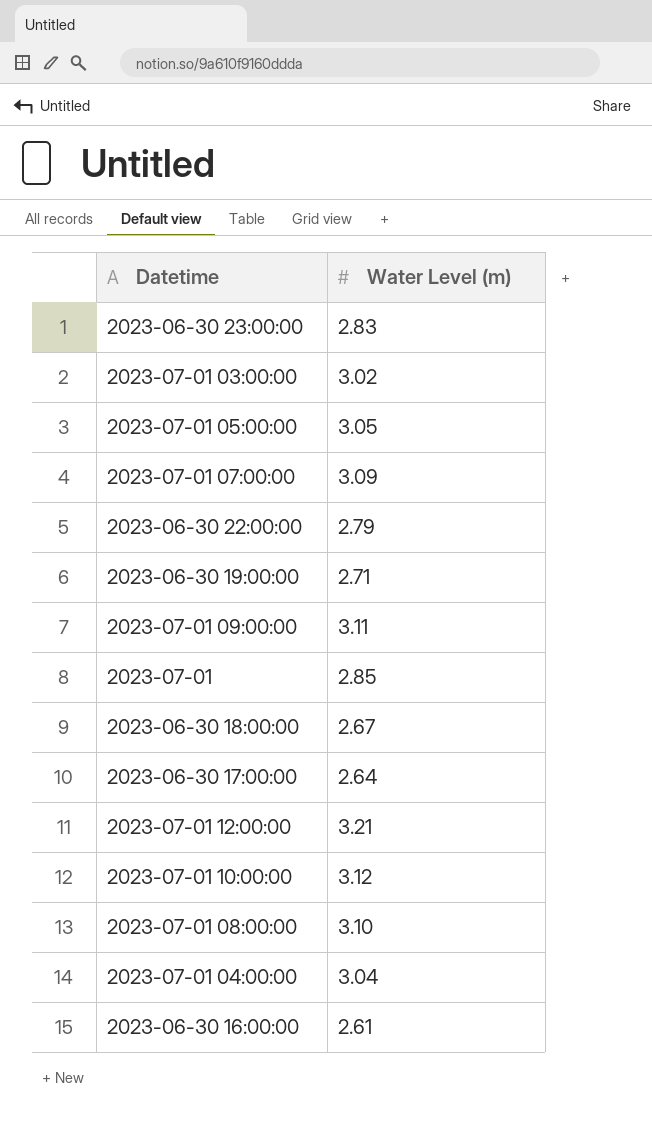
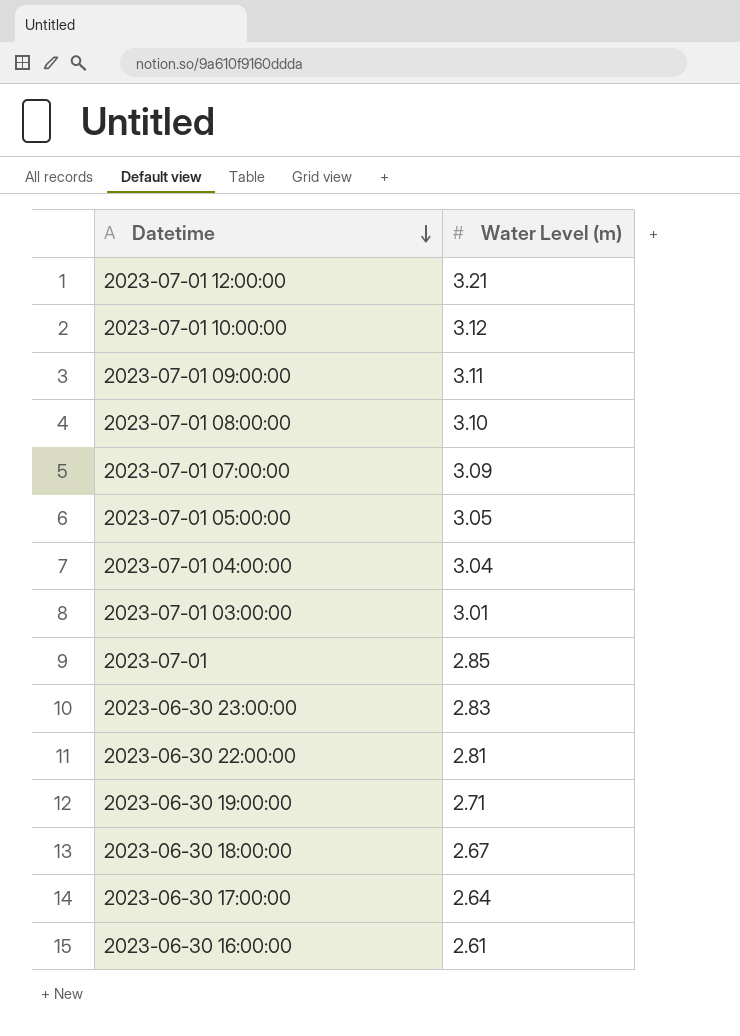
row order: none -> Datetime descending
2023-07-01 03:00:00 | Water Level (m): 3.02 -> 3.01
2023-06-30 22:00:00 | Water Level (m): 2.79 -> 2.81

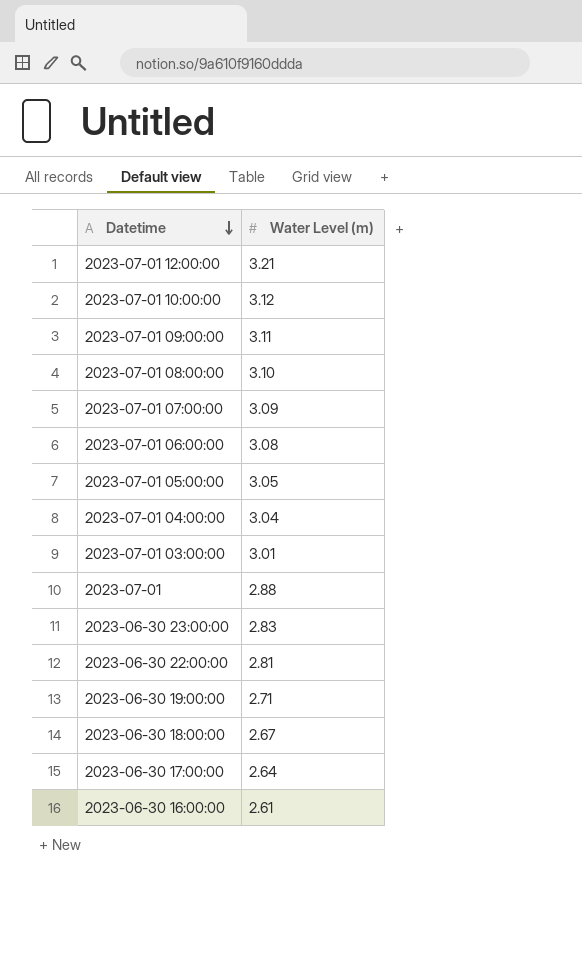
row 2023-07-01 06:00:00: none -> 3.08
2023-07-01 | Water Level (m): 2.85 -> 2.88

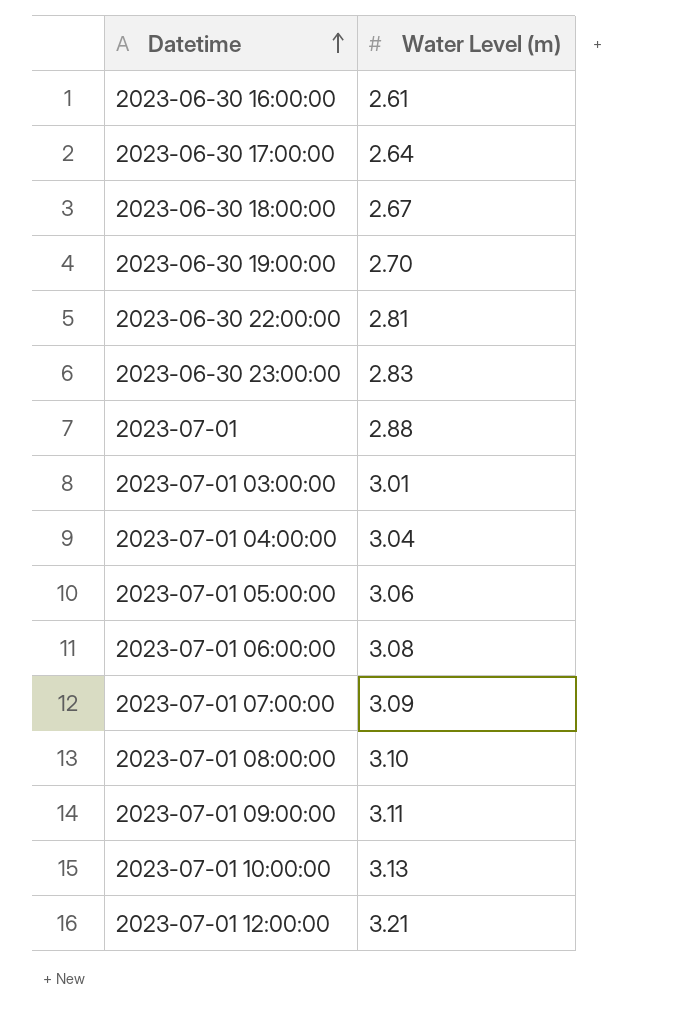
row order: Datetime descending -> Datetime ascending
2023-06-30 19:00:00 | Water Level (m): 2.71 -> 2.70
2023-07-01 05:00:00 | Water Level (m): 3.05 -> 3.06
2023-07-01 10:00:00 | Water Level (m): 3.12 -> 3.13

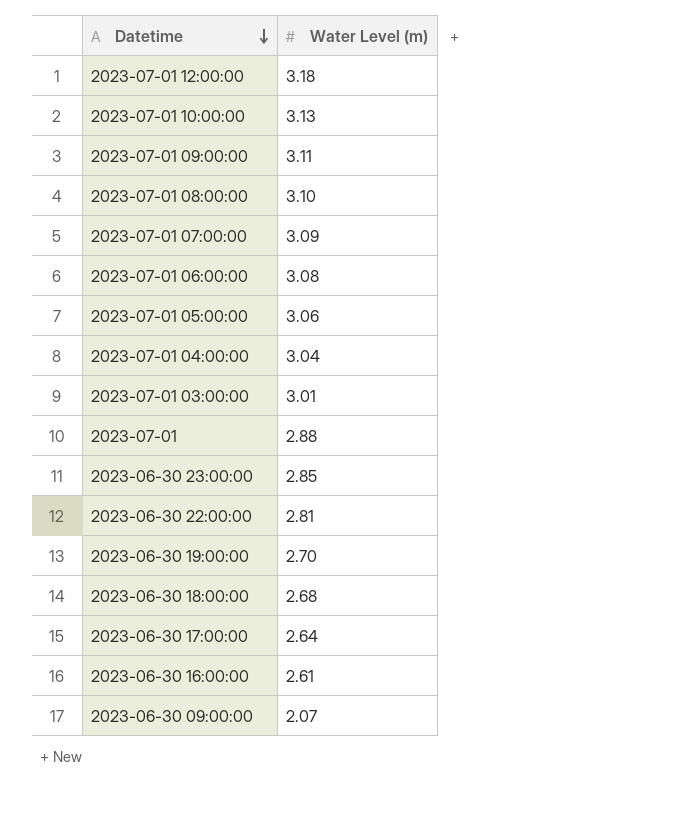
row order: Datetime ascending -> Datetime descending
2023-07-01 12:00:00 | Water Level (m): 3.21 -> 3.18
2023-06-30 23:00:00 | Water Level (m): 2.83 -> 2.85
2023-06-30 18:00:00 | Water Level (m): 2.67 -> 2.68
row 2023-06-30 09:00:00: none -> 2.07

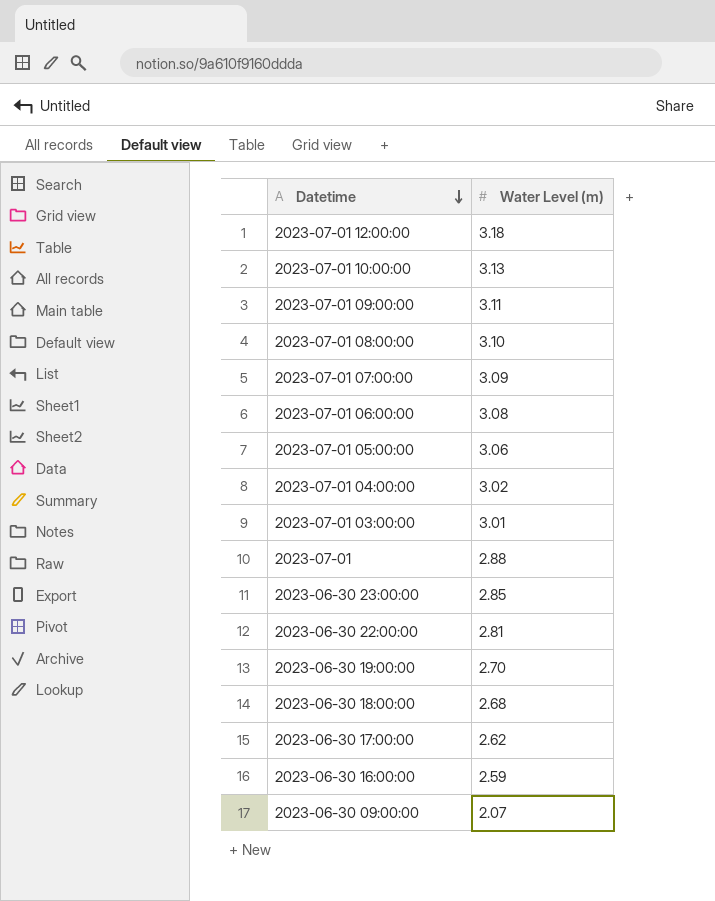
2023-07-01 04:00:00 | Water Level (m): 3.04 -> 3.02
2023-06-30 17:00:00 | Water Level (m): 2.64 -> 2.62
2023-06-30 16:00:00 | Water Level (m): 2.61 -> 2.59

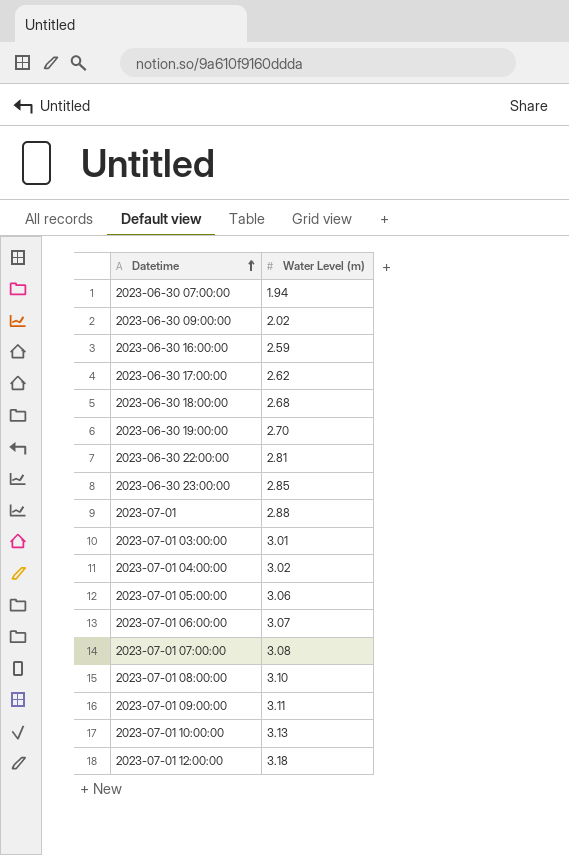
row order: Datetime descending -> Datetime ascending
row 2023-06-30 07:00:00: none -> 1.94
2023-06-30 09:00:00 | Water Level (m): 2.07 -> 2.02
2023-07-01 06:00:00 | Water Level (m): 3.08 -> 3.07
2023-07-01 07:00:00 | Water Level (m): 3.09 -> 3.08

